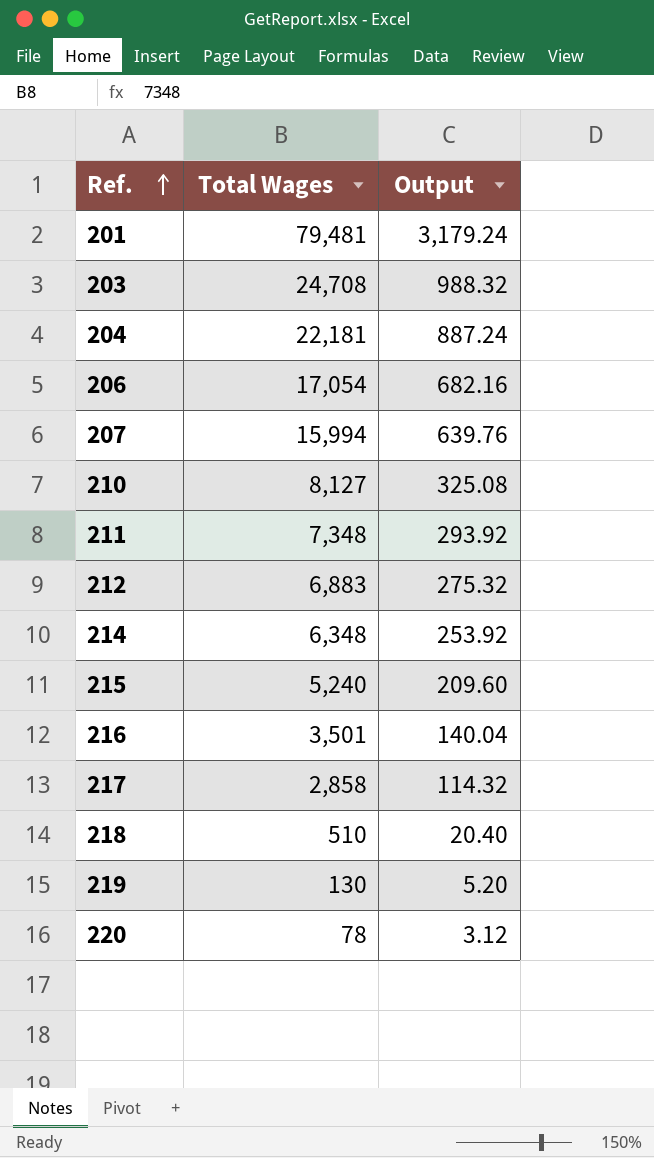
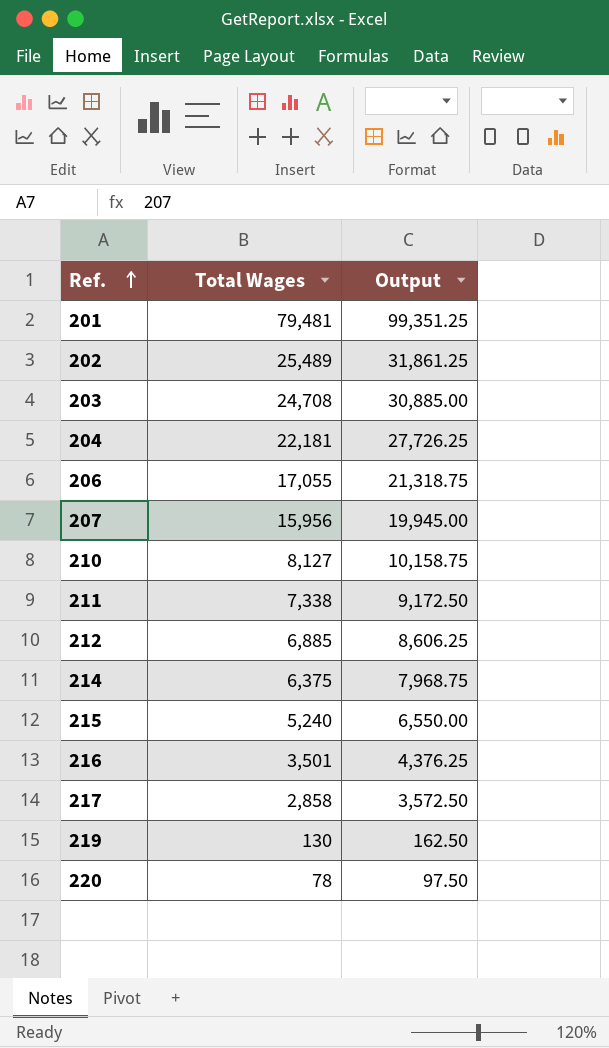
column Output | formula: [Total Wages] * 0.04 -> [Total Wages] * 1.25
row 218: 510 | 20.40 -> none
row 202: none -> 25,489 | 31,861.25
206 | Total Wages: 17,054 -> 17,055
207 | Total Wages: 15,994 -> 15,956
211 | Total Wages: 7,348 -> 7,338
212 | Total Wages: 6,883 -> 6,885
214 | Total Wages: 6,348 -> 6,375

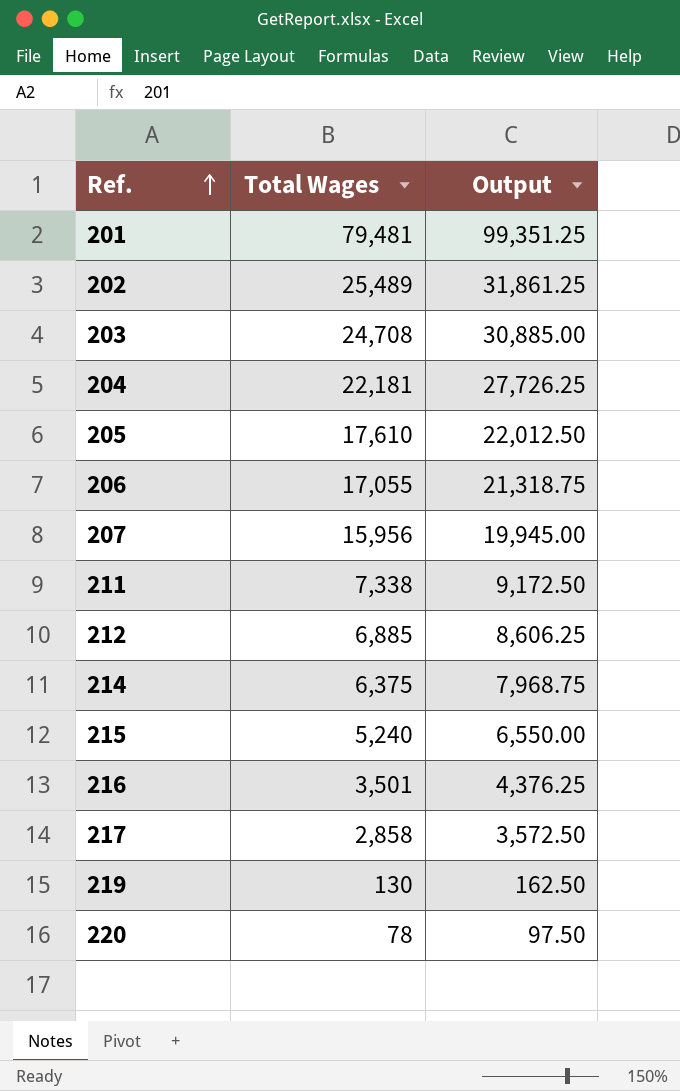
row 210: 8,127 | 10,158.75 -> none
row 205: none -> 17,610 | 22,012.50

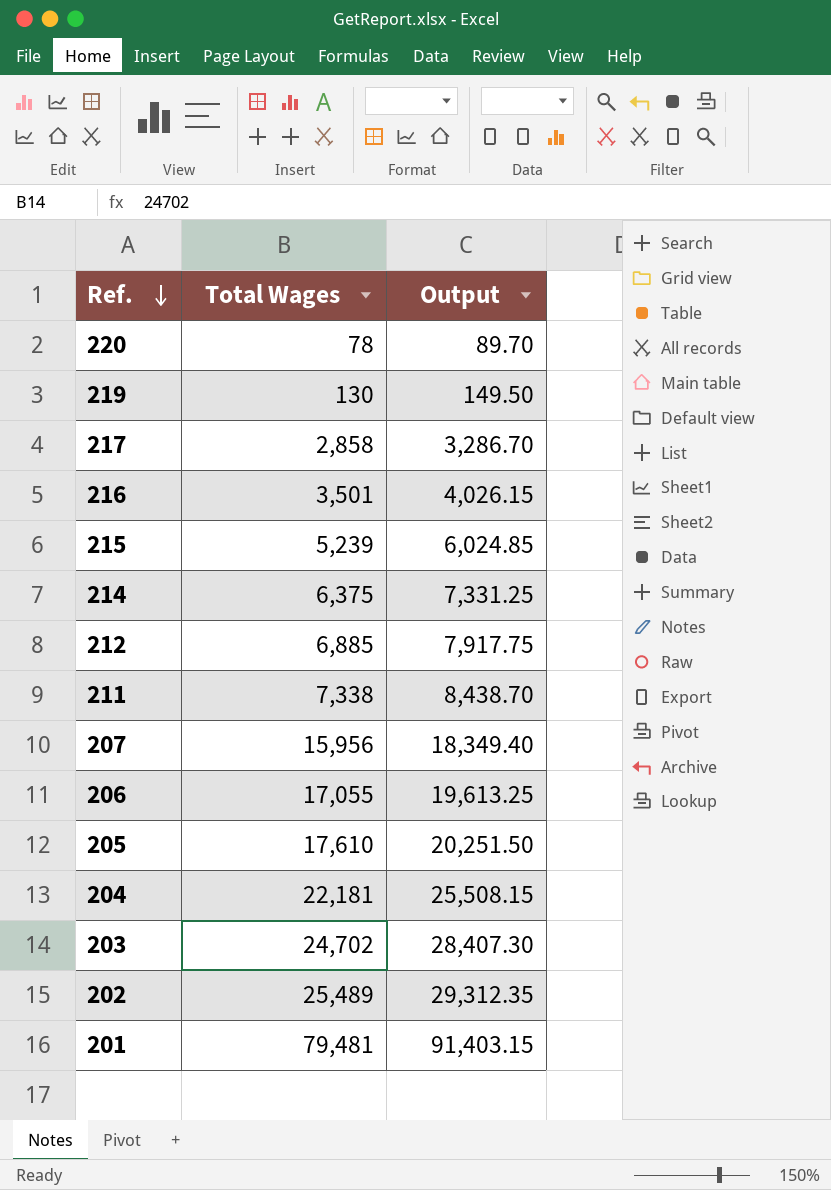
row order: Ref. ascending -> Ref. descending
column Output | formula: [Total Wages] * 1.25 -> [Total Wages] * 1.15
215 | Total Wages: 5,240 -> 5,239
203 | Total Wages: 24,708 -> 24,702

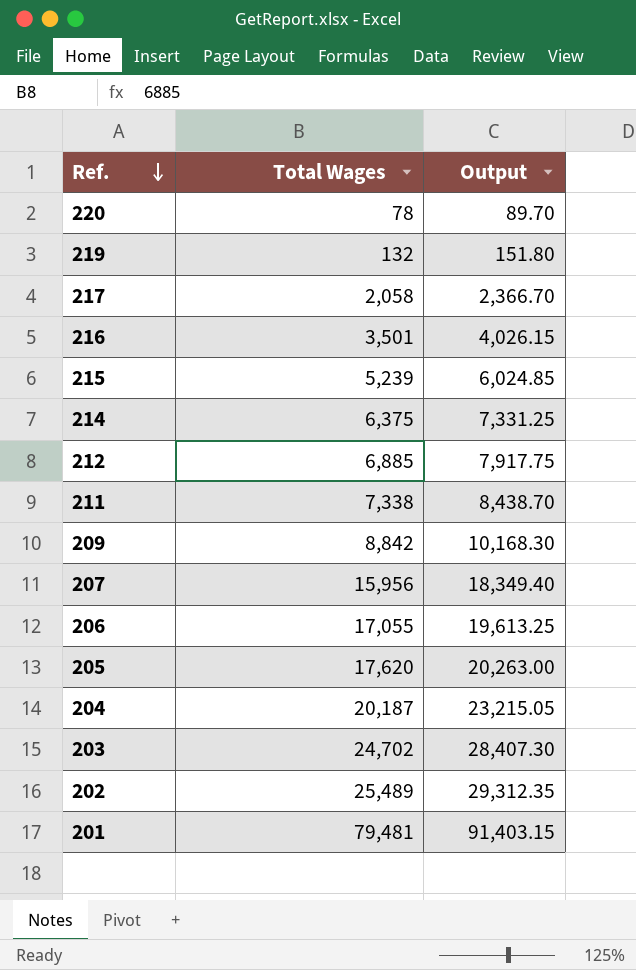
219 | Total Wages: 130 -> 132
219 | Output: 149.50 -> 151.80
217 | Total Wages: 2,858 -> 2,058
217 | Output: 3,286.70 -> 2,366.70
row 209: none -> 8,842 | 10,168.30
205 | Total Wages: 17,610 -> 17,620
205 | Output: 20,251.50 -> 20,263.00
204 | Total Wages: 22,181 -> 20,187
204 | Output: 25,508.15 -> 23,215.05

